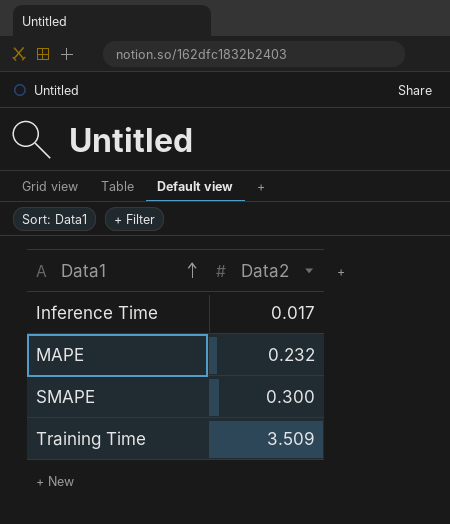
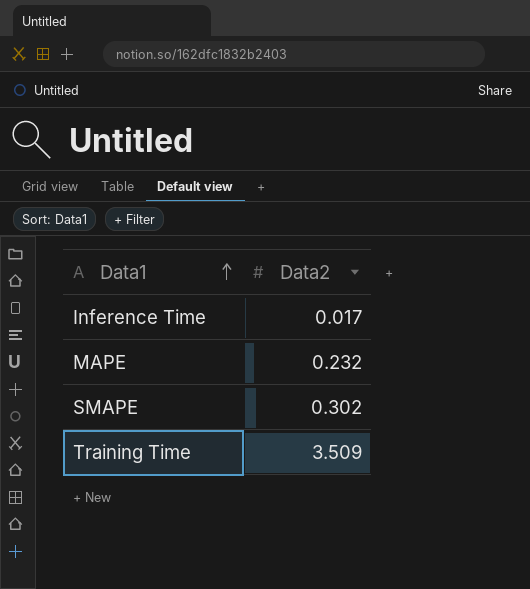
SMAPE | Data2: 0.300 -> 0.302

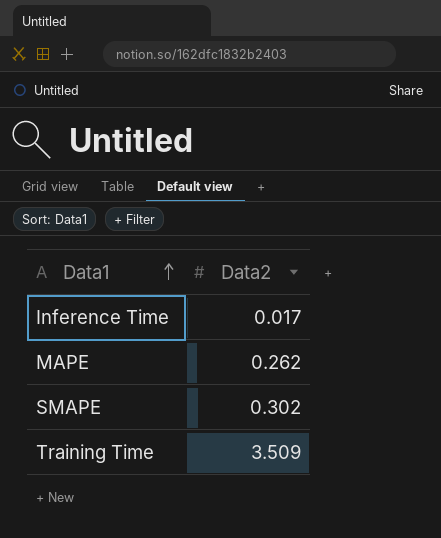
MAPE | Data2: 0.232 -> 0.262

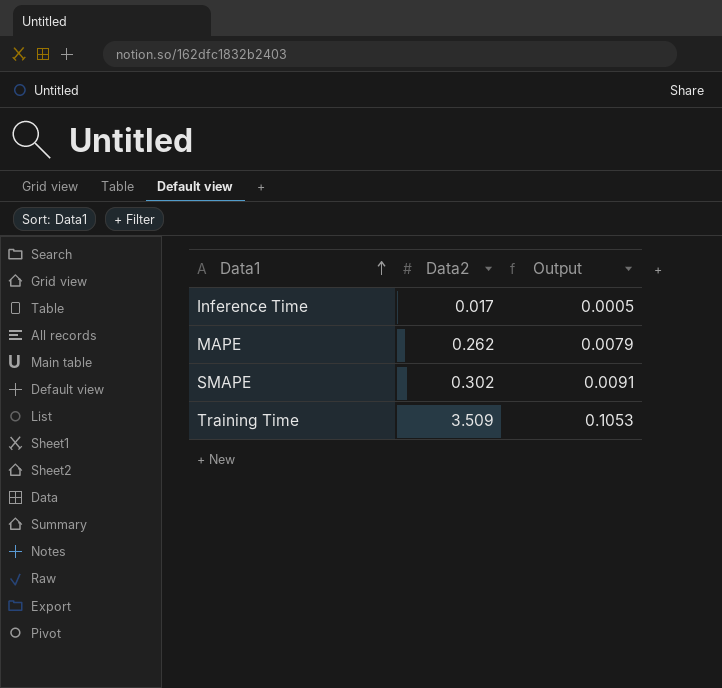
column Output | formula: none -> [Data2] * 0.03

